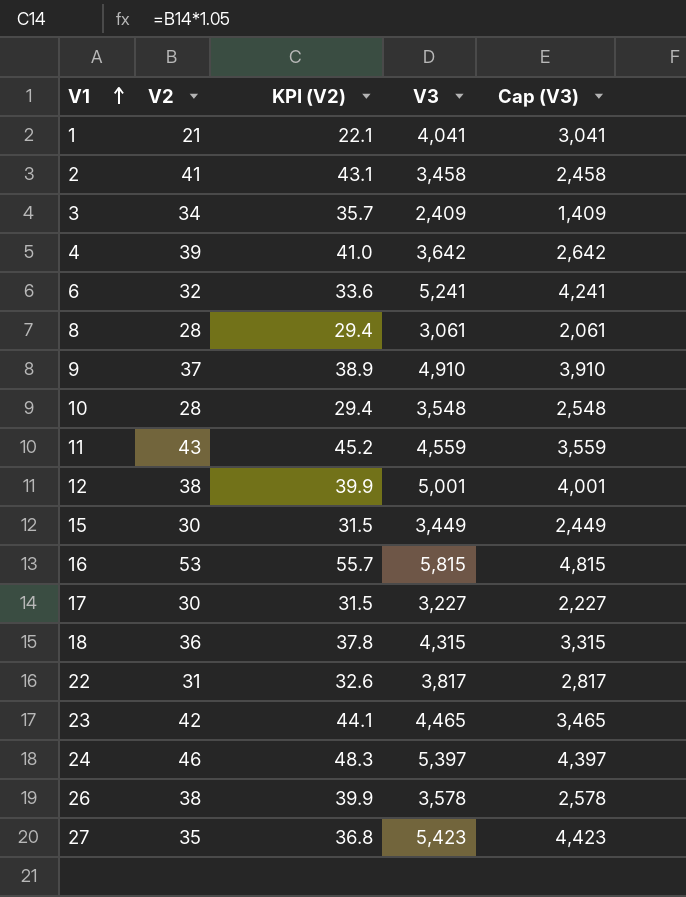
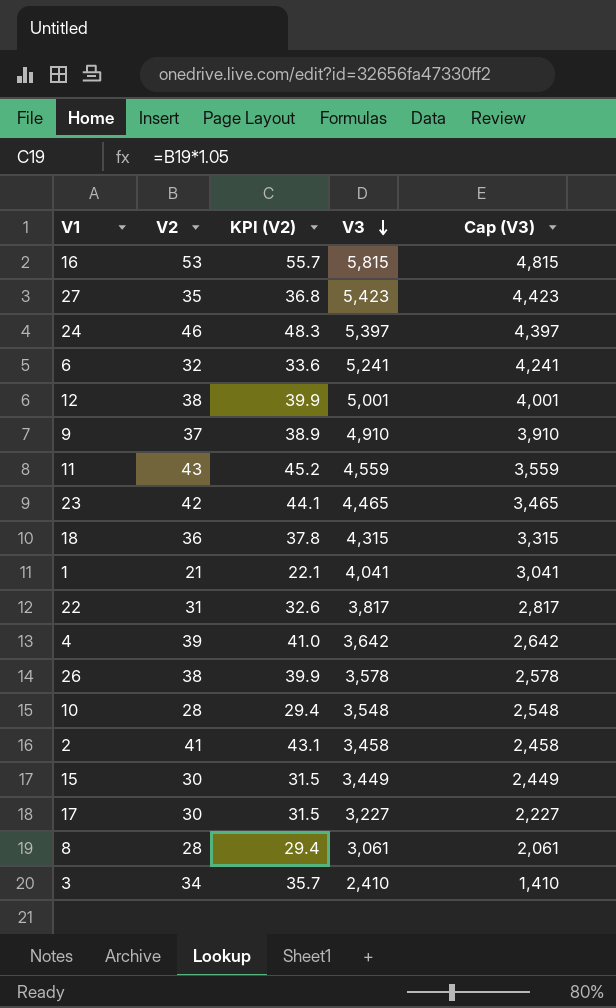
row order: V1 ascending -> V3 descending
3 | V3: 2,409 -> 2,410
3 | Cap (V3): 1,409 -> 1,410

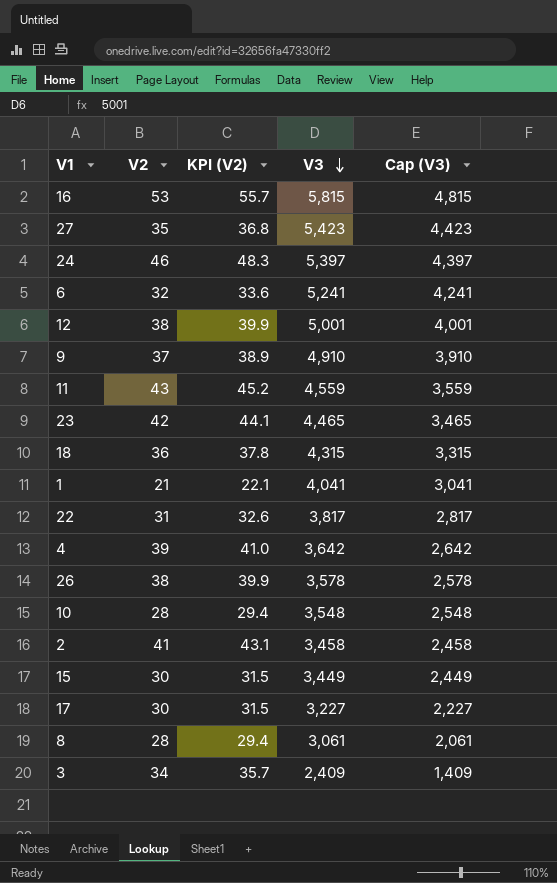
3 | V3: 2,410 -> 2,409
3 | Cap (V3): 1,410 -> 1,409

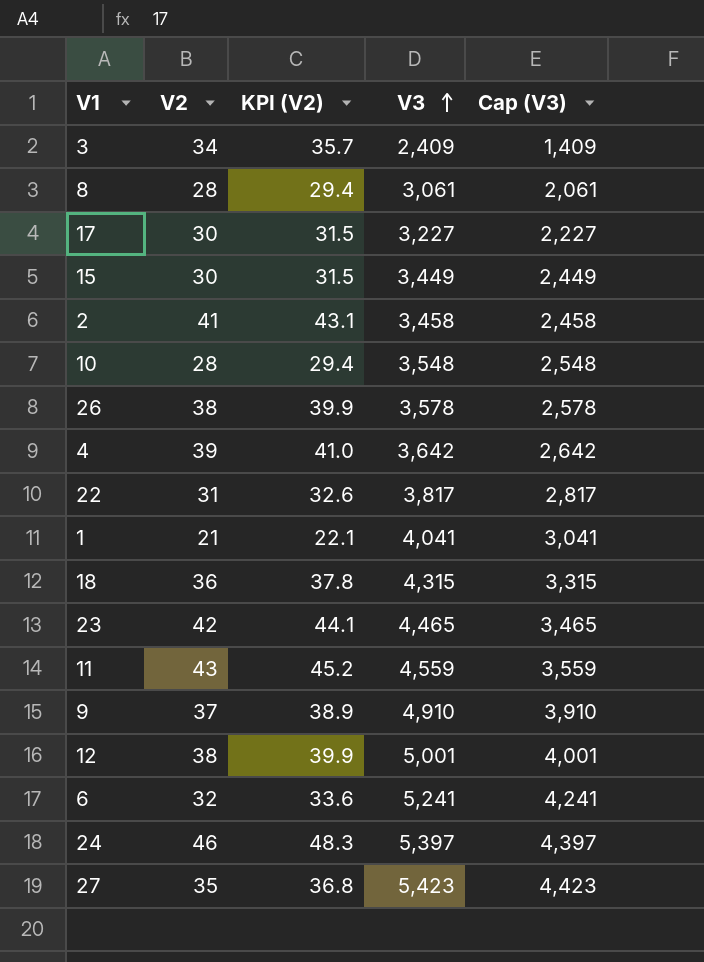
row order: V3 descending -> V3 ascending
row 16: 53 | 55.7 | 5,815 | 4,815 -> none

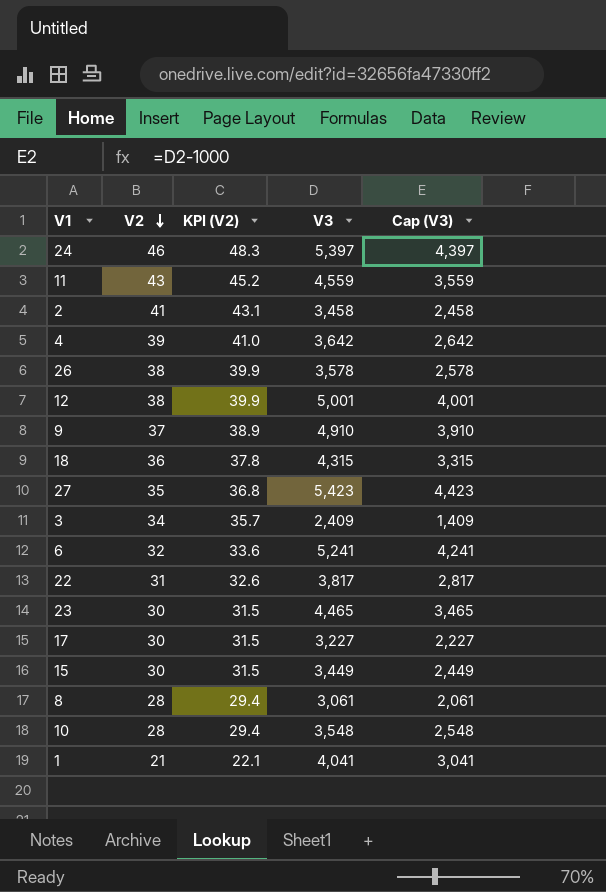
row order: V3 ascending -> V2 descending
23 | V2: 42 -> 30
23 | KPI (V2): 44.1 -> 31.5

